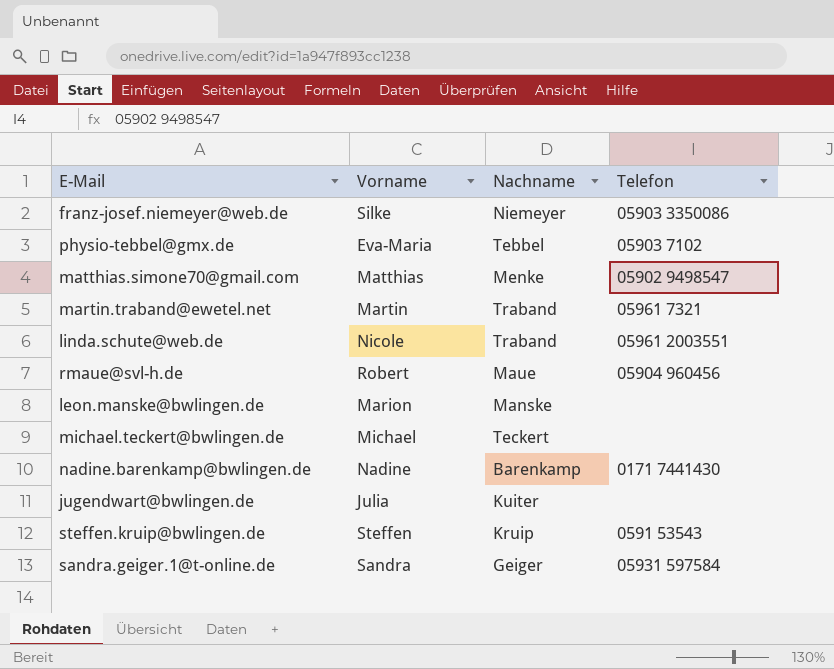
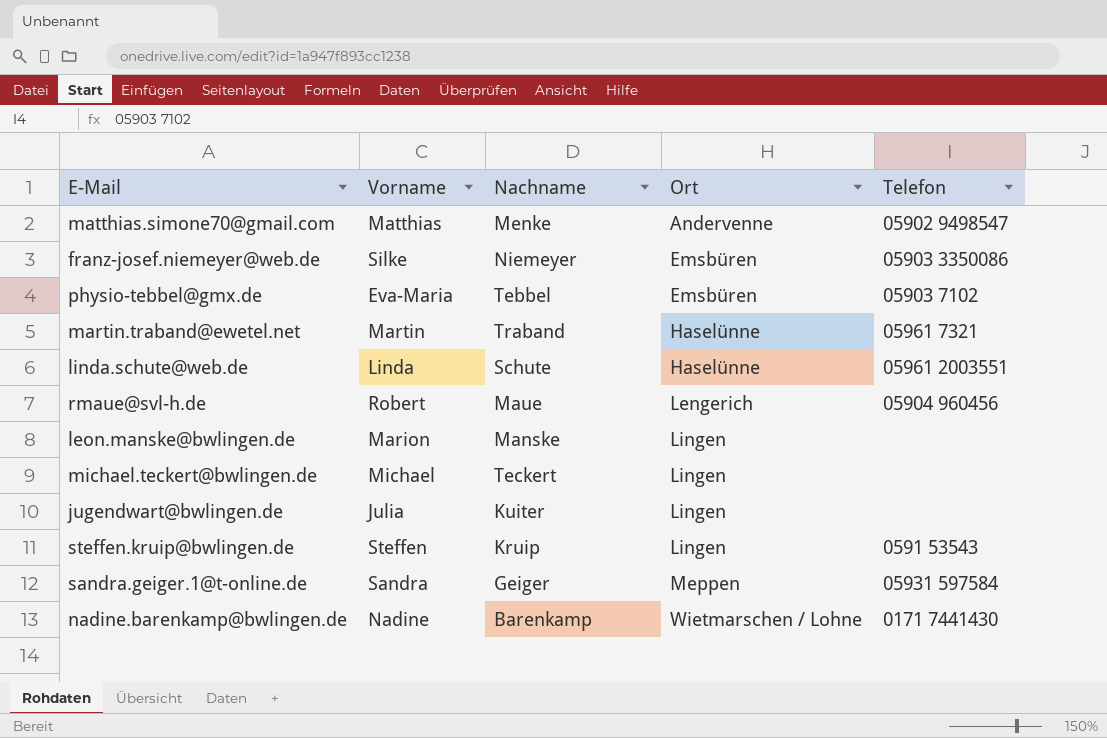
row order: none -> Ort ascending
column Ort | position: none -> 4
linda.schute@web.de | Vorname: Nicole -> Linda
linda.schute@web.de | Nachname: Traband -> Schute

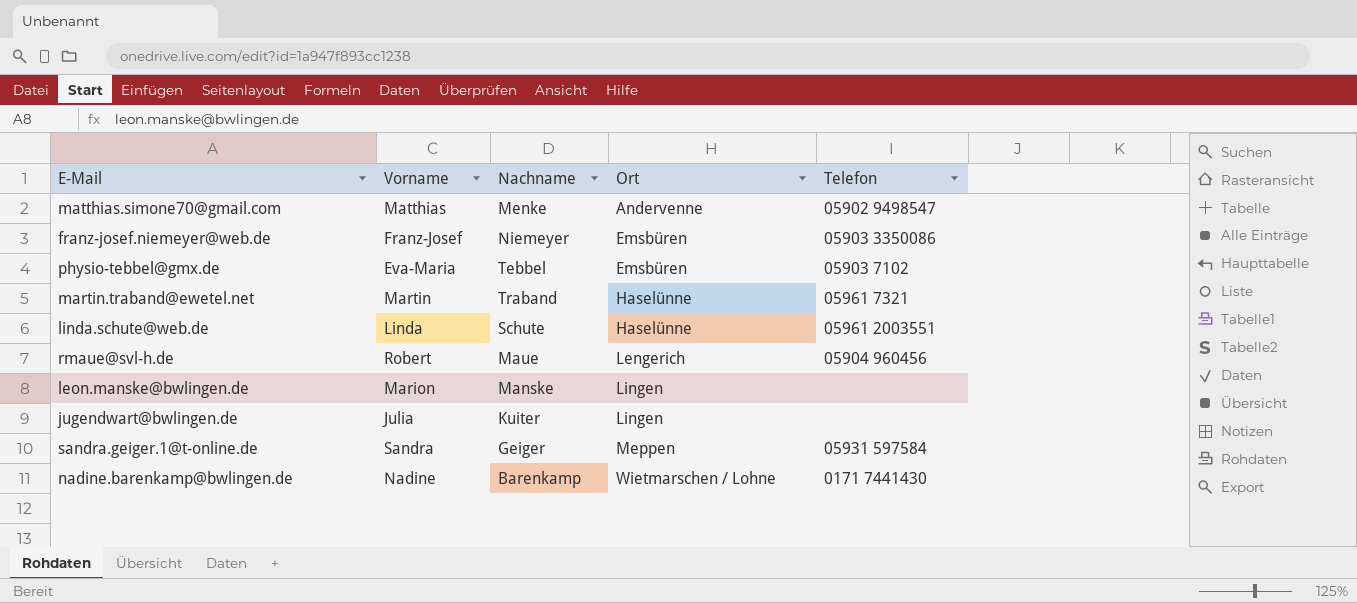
row michael.teckert@bwlingen.de: Michael | Teckert | Lingen | none -> none
row steffen.kruip@bwlingen.de: Steffen | Kruip | Lingen | 0591 53543 -> none
franz-josef.niemeyer@web.de | Vorname: Silke -> Franz-Josef

